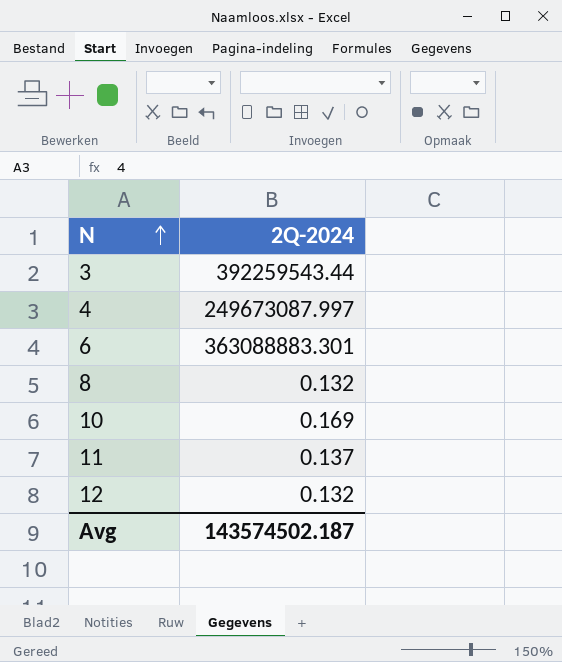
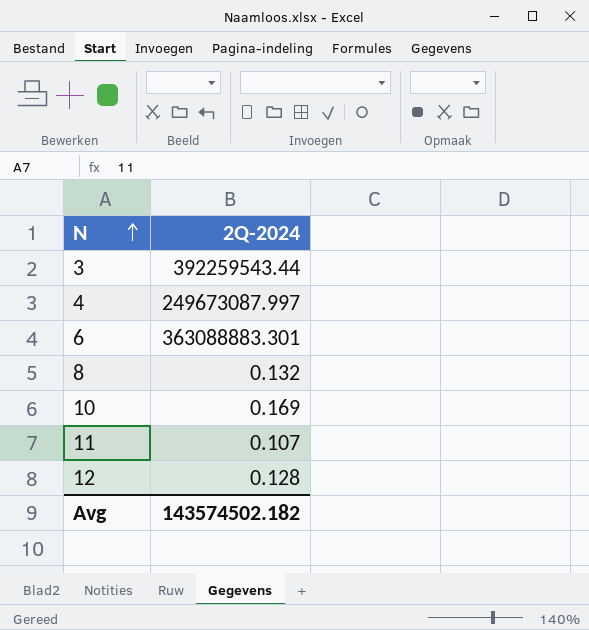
11 | 2Q-2024: 0.137 -> 0.107
12 | 2Q-2024: 0.132 -> 0.128
Avg | 2Q-2024: 143574502.187 -> 143574502.182

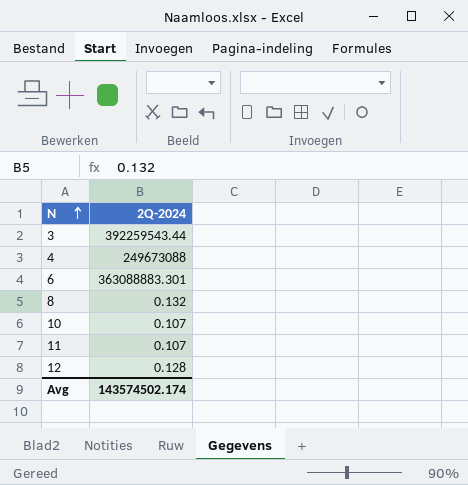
4 | 2Q-2024: 249673087.997 -> 249673088
10 | 2Q-2024: 0.169 -> 0.107
Avg | 2Q-2024: 143574502.182 -> 143574502.174

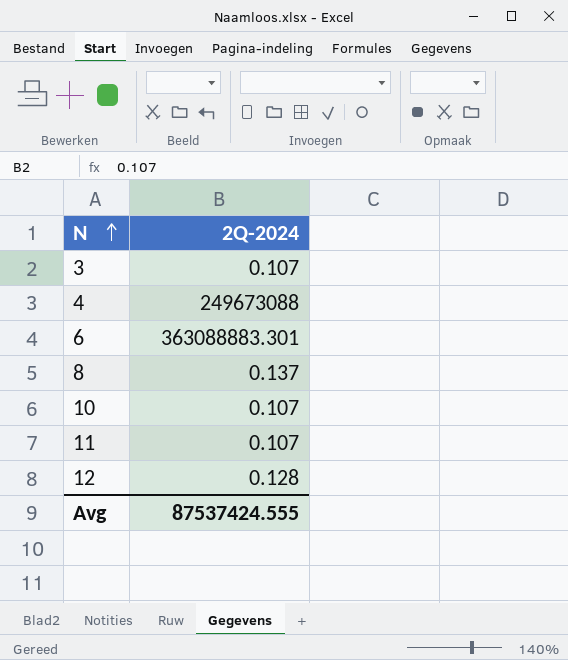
3 | 2Q-2024: 392259543.44 -> 0.107
8 | 2Q-2024: 0.132 -> 0.137
Avg | 2Q-2024: 143574502.174 -> 87537424.555

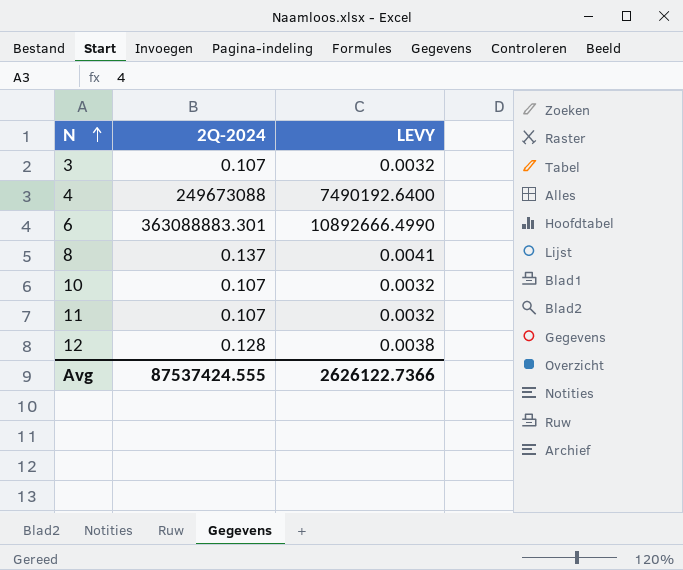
column LEVY | formula: none -> [2Q-2024] * 0.03

